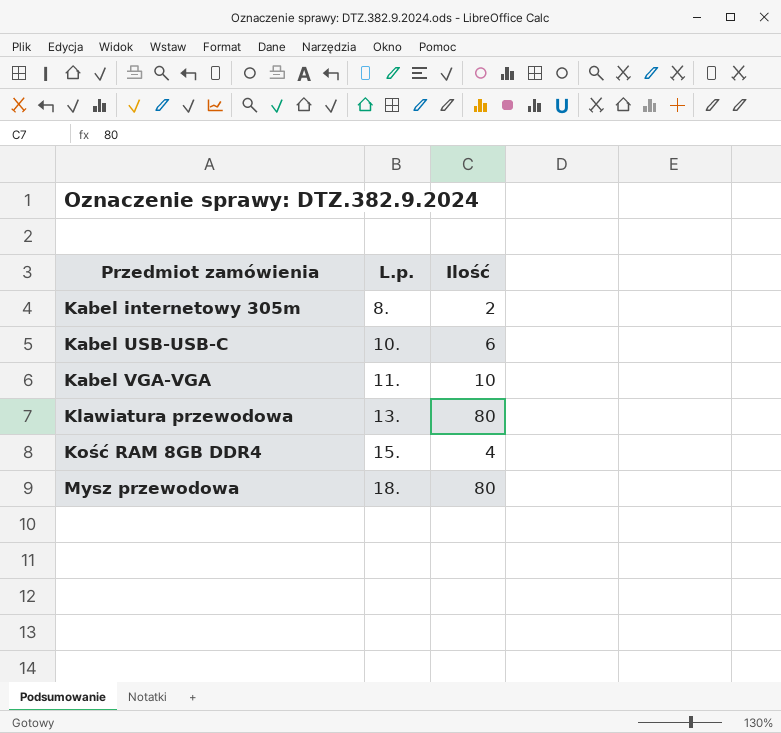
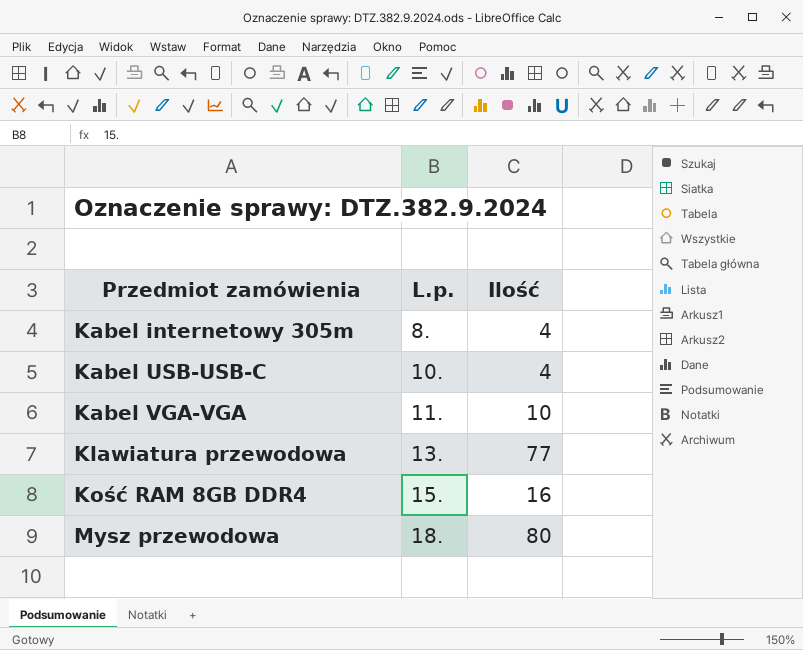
Kabel internetowy 305m | Ilość: 2 -> 4
Kabel USB-USB-C | Ilość: 6 -> 4
Klawiatura przewodowa | Ilość: 80 -> 77
Kość RAM 8GB DDR4 | Ilość: 4 -> 16

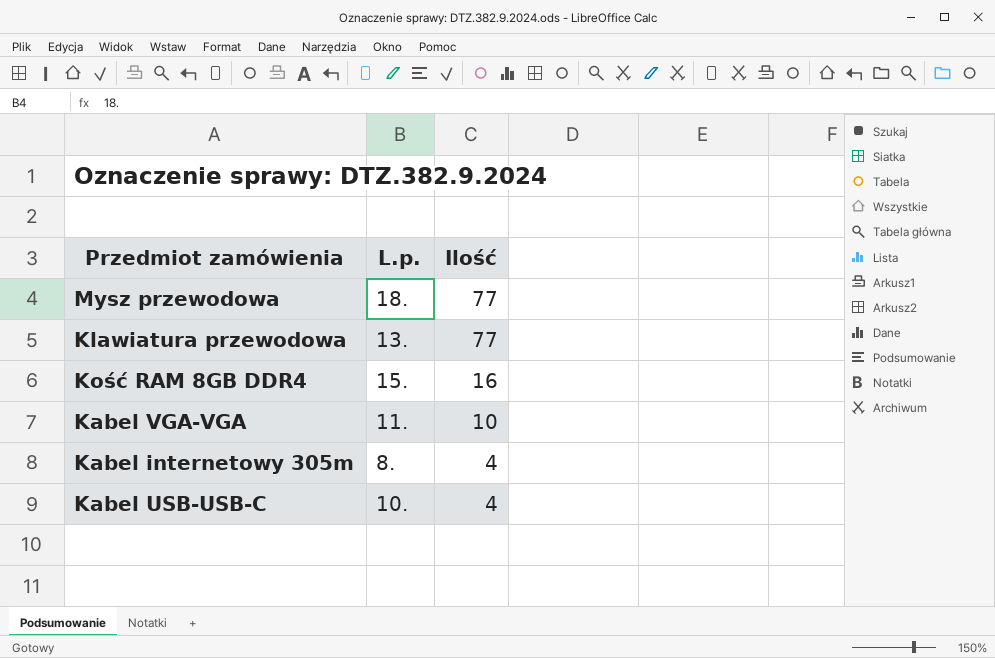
row order: Przedmiot zamówienia ascending -> Ilość descending
Mysz przewodowa | Ilość: 80 -> 77

